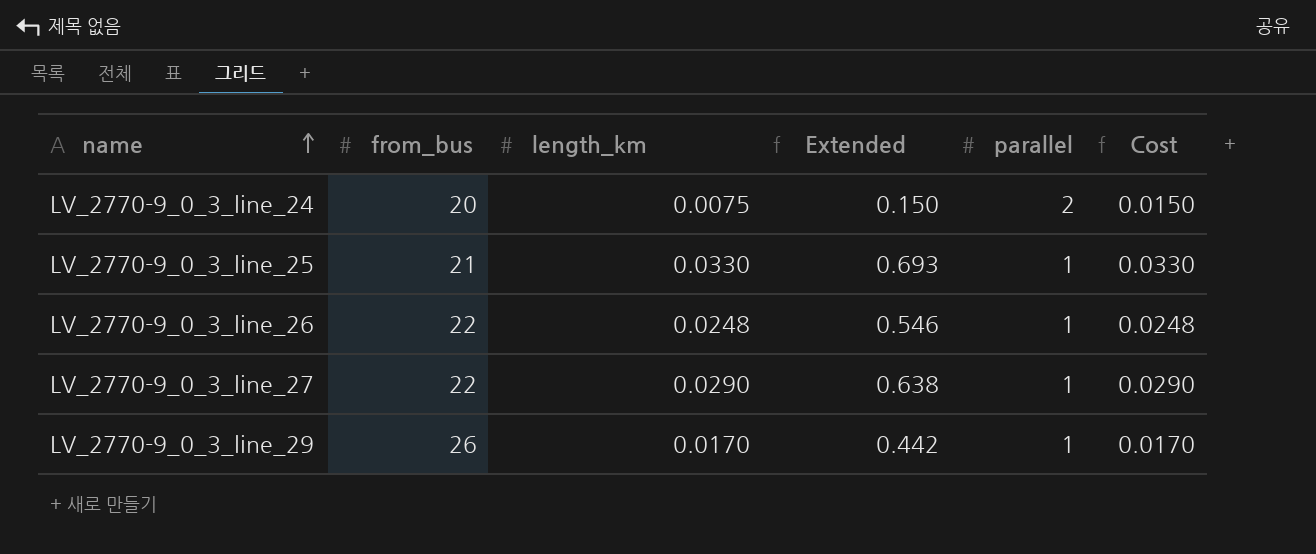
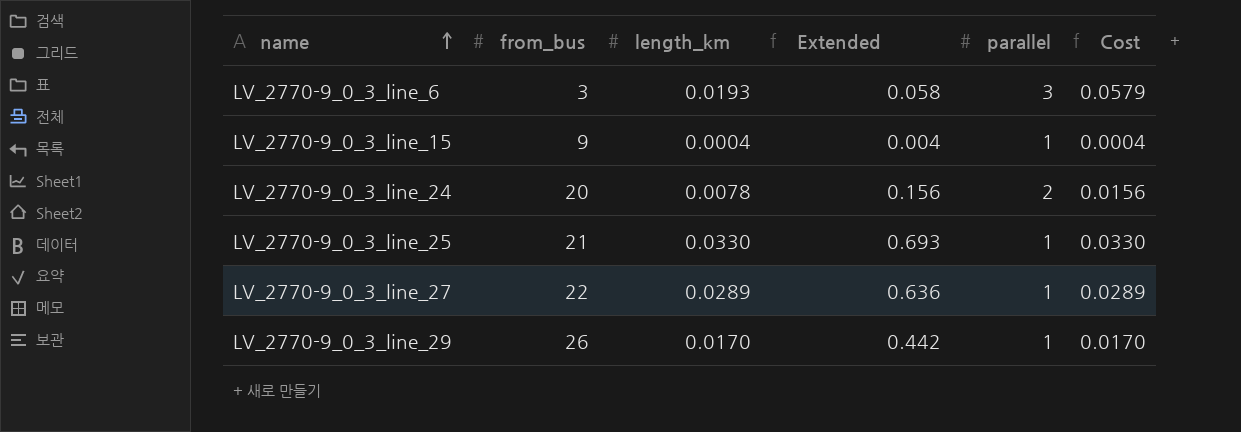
row LV_2770-9_0_3_line_26: 22 | 0.0248 | 0.546 | 1 | 0.0248 -> none
row LV_2770-9_0_3_line_6: none -> 3 | 0.0193 | 0.058 | 3 | 0.0579
row LV_2770-9_0_3_line_15: none -> 9 | 0.0004 | 0.004 | 1 | 0.0004
LV_2770-9_0_3_line_24 | length_km: 0.0075 -> 0.0078
LV_2770-9_0_3_line_24 | Extended: 0.150 -> 0.156
LV_2770-9_0_3_line_24 | Cost: 0.0150 -> 0.0156
LV_2770-9_0_3_line_27 | length_km: 0.0290 -> 0.0289
LV_2770-9_0_3_line_27 | Extended: 0.638 -> 0.636
LV_2770-9_0_3_line_27 | Cost: 0.0290 -> 0.0289

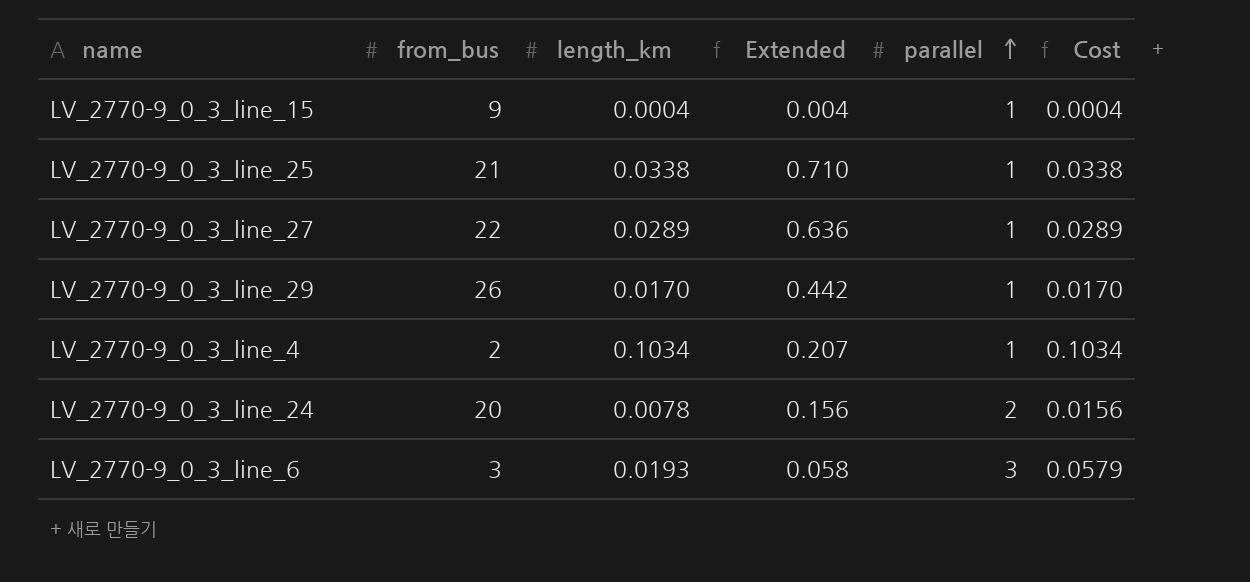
row order: name ascending -> parallel ascending
LV_2770-9_0_3_line_25 | length_km: 0.0330 -> 0.0338
LV_2770-9_0_3_line_25 | Extended: 0.693 -> 0.710
LV_2770-9_0_3_line_25 | Cost: 0.0330 -> 0.0338
row LV_2770-9_0_3_line_4: none -> 2 | 0.1034 | 0.207 | 1 | 0.1034

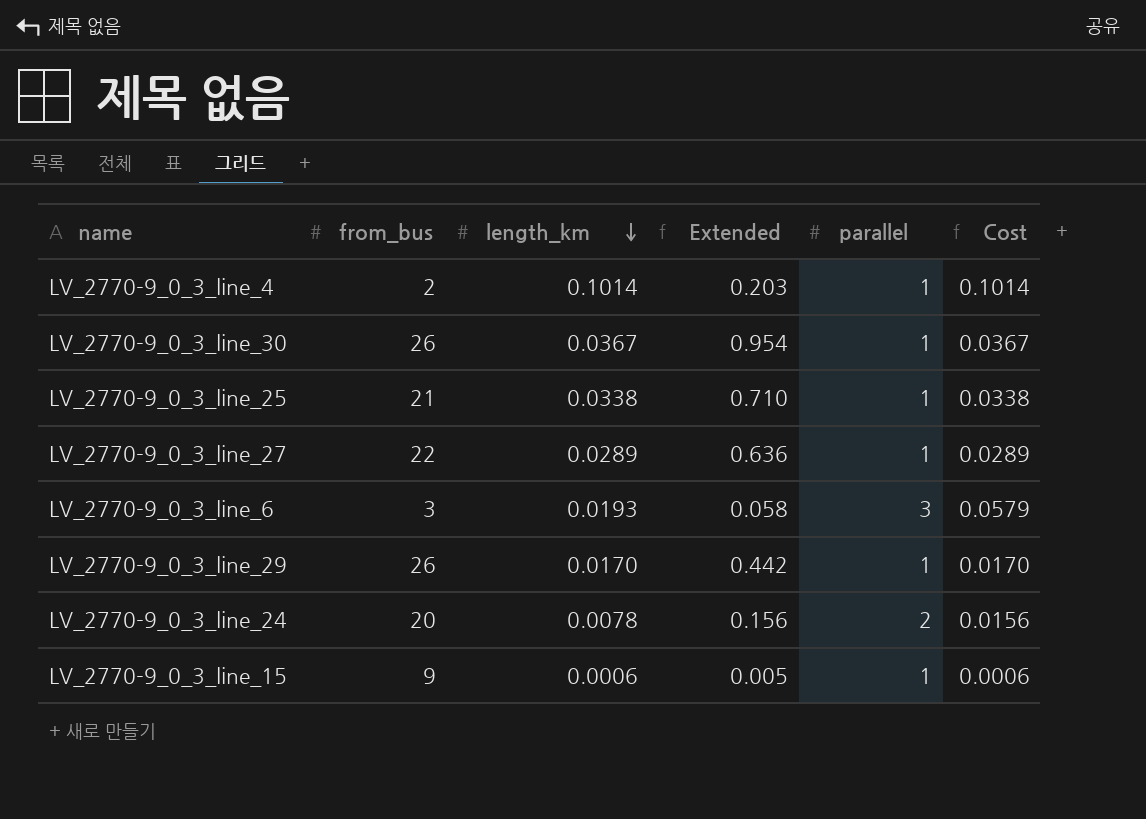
row order: parallel ascending -> length_km descending
LV_2770-9_0_3_line_4 | length_km: 0.1034 -> 0.1014
LV_2770-9_0_3_line_4 | Extended: 0.207 -> 0.203
LV_2770-9_0_3_line_4 | Cost: 0.1034 -> 0.1014
row LV_2770-9_0_3_line_30: none -> 26 | 0.0367 | 0.954 | 1 | 0.0367
LV_2770-9_0_3_line_15 | length_km: 0.0004 -> 0.0006
LV_2770-9_0_3_line_15 | Extended: 0.004 -> 0.005
LV_2770-9_0_3_line_15 | Cost: 0.0004 -> 0.0006

